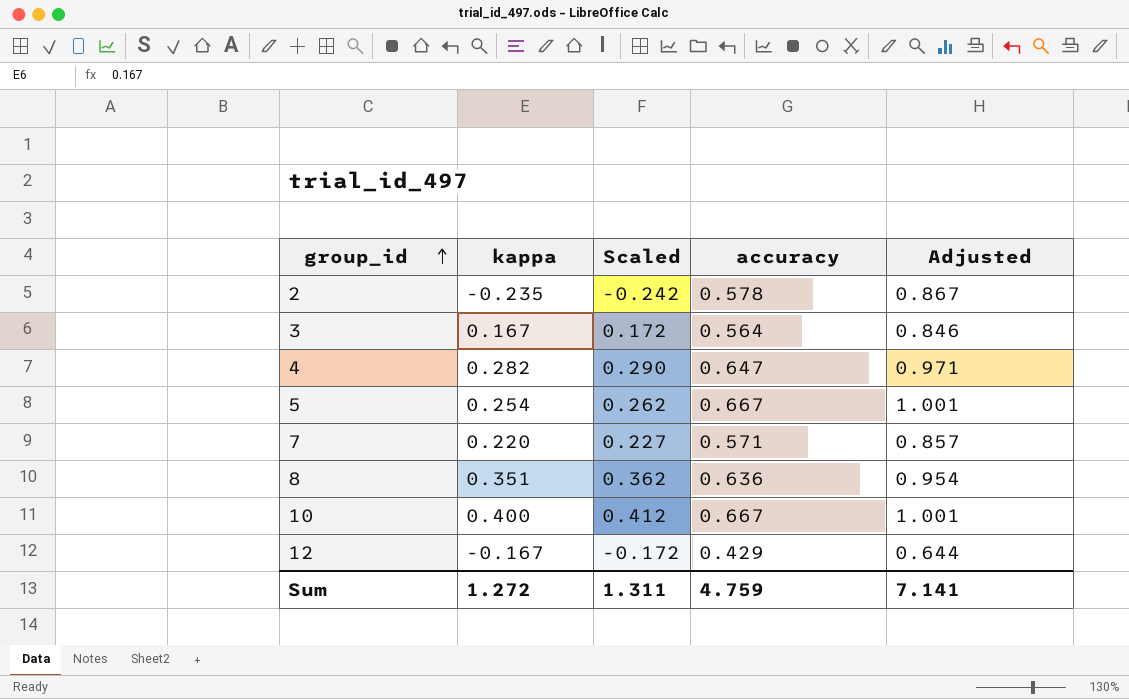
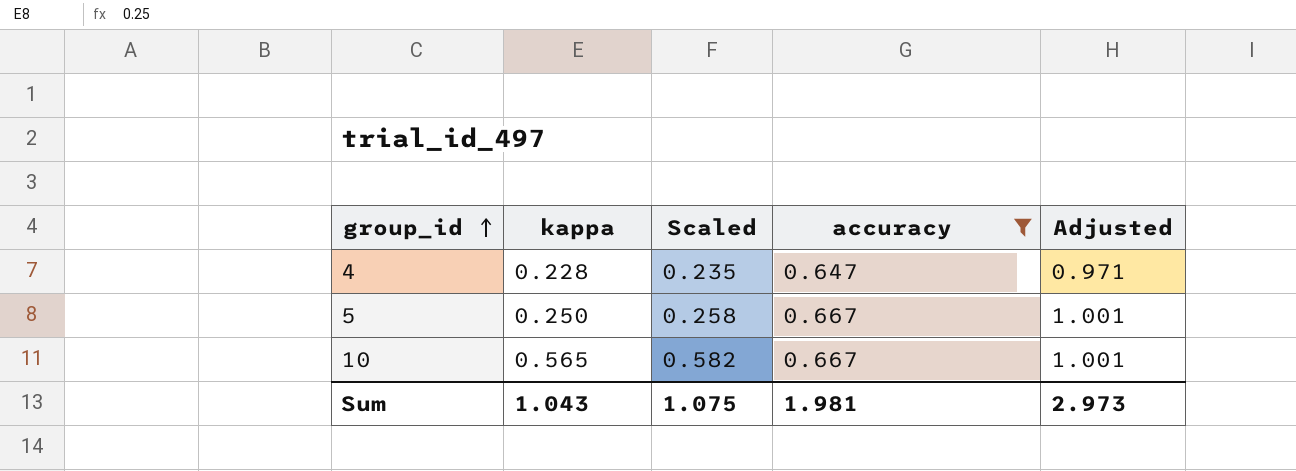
filter: none -> accuracy >= 0.647
4 | kappa: 0.282 -> 0.228
4 | Scaled: 0.290 -> 0.235
5 | kappa: 0.254 -> 0.250
5 | Scaled: 0.262 -> 0.258
10 | kappa: 0.400 -> 0.565
10 | Scaled: 0.412 -> 0.582
Sum | kappa: 1.272 -> 1.043
Sum | Scaled: 1.311 -> 1.075
Sum | accuracy: 4.759 -> 1.981
Sum | Adjusted: 7.141 -> 2.973

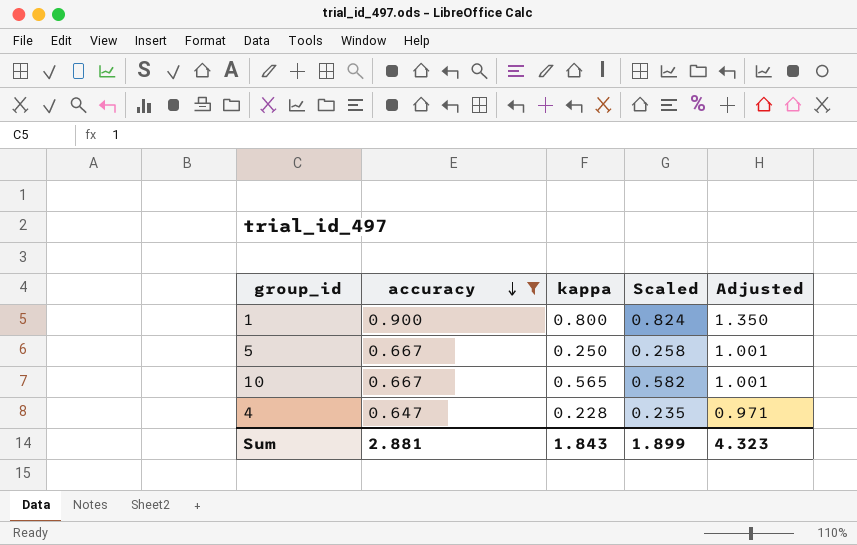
row order: group_id ascending -> accuracy descending
column accuracy | position: 4 -> 2
row 1: none -> 0.900 | 0.800 | 0.824 | 1.350
Sum | accuracy: 1.981 -> 2.881
Sum | kappa: 1.043 -> 1.843
Sum | Scaled: 1.075 -> 1.899
Sum | Adjusted: 2.973 -> 4.323

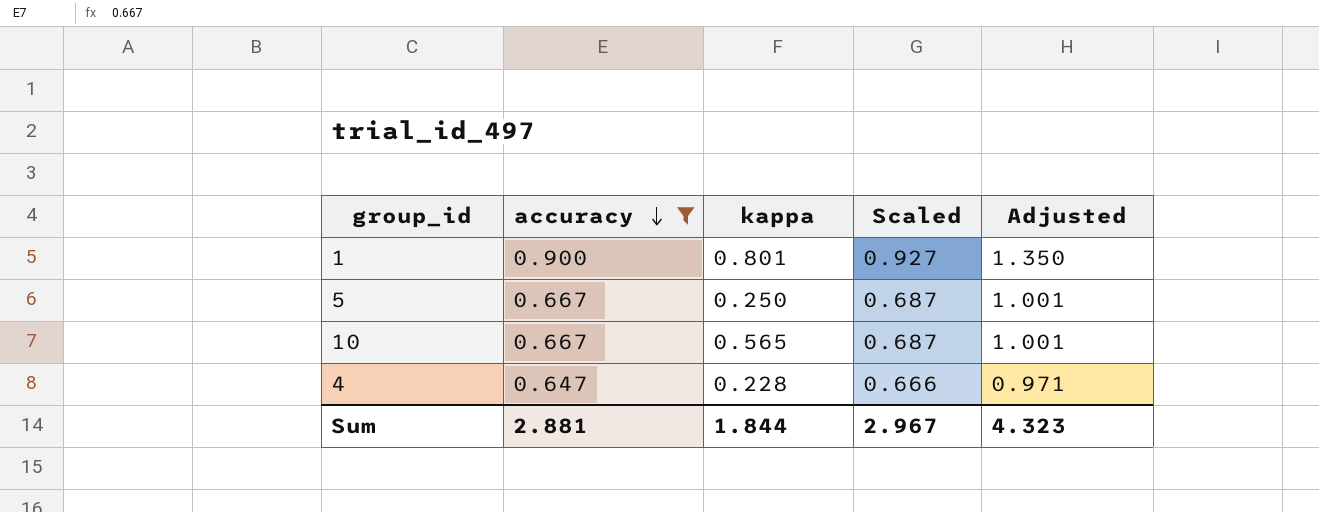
column Scaled | formula: [kappa] * 1.03 -> [accuracy] * 1.03
1 | kappa: 0.800 -> 0.801
Sum | kappa: 1.843 -> 1.844
Sum | Scaled: 1.899 -> 2.967

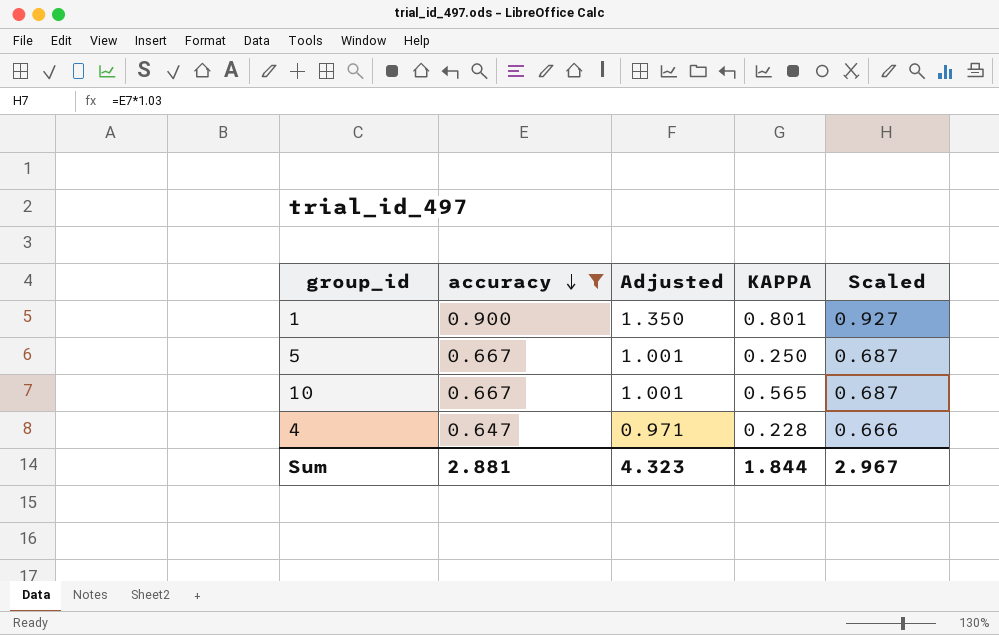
column Adjusted | position: 5 -> 3
column name: kappa -> KAPPA

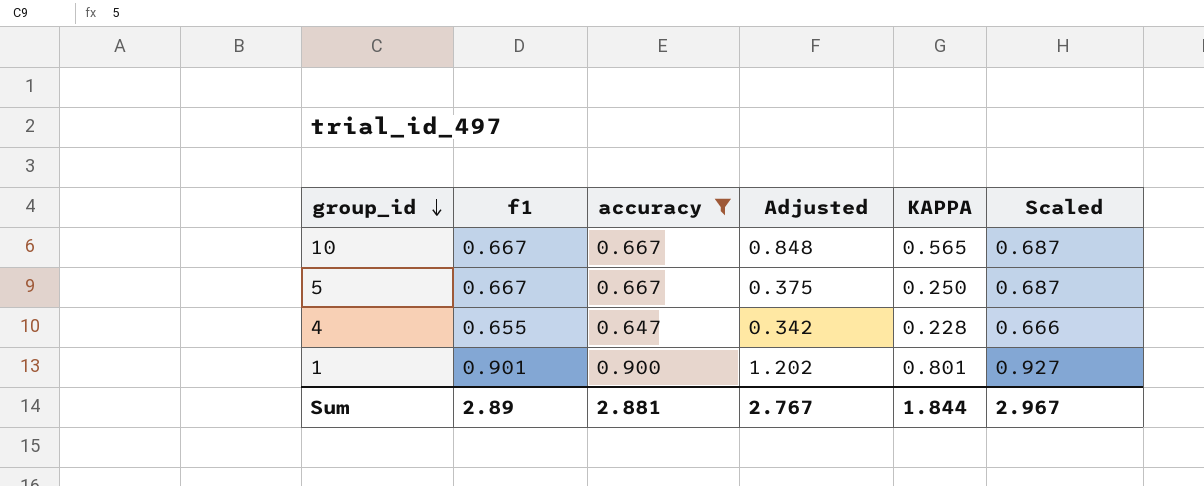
row order: accuracy descending -> group_id descending
column f1 | position: none -> 2
column Adjusted | formula: [accuracy] * 1.5 -> [KAPPA] * 1.5
Sum | Adjusted: 4.323 -> 2.767

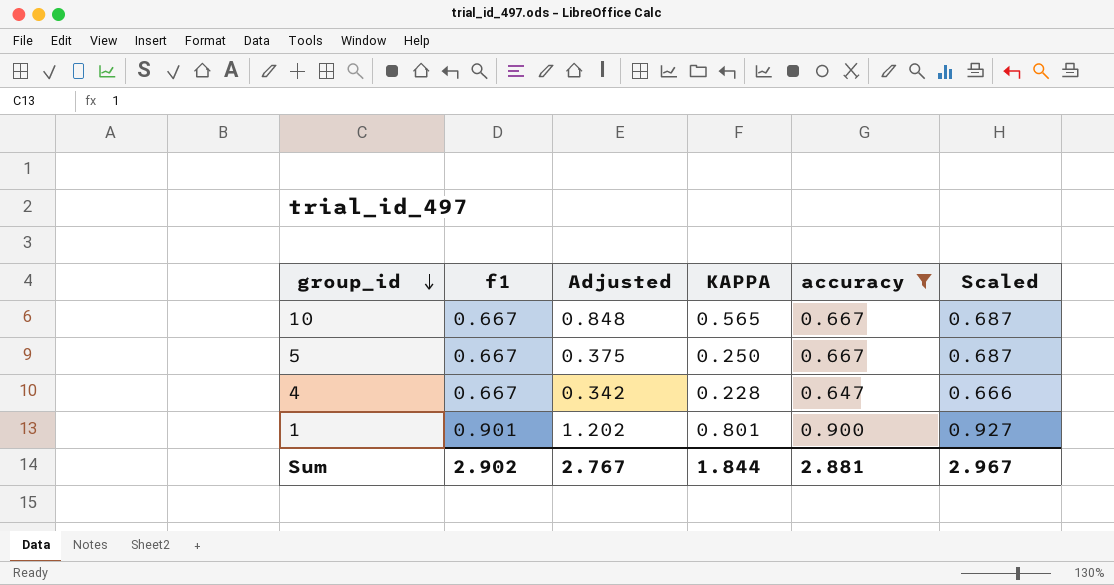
column accuracy | position: 3 -> 5
4 | f1: 0.655 -> 0.667
Sum | f1: 2.89 -> 2.902

